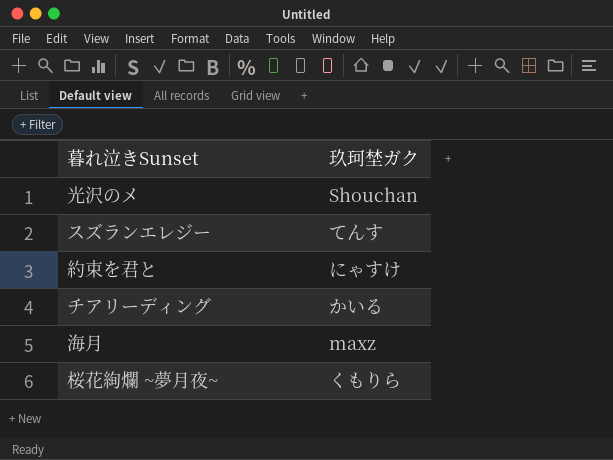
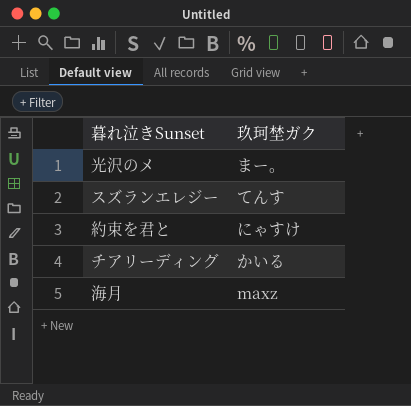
row 桜花絢爛 ~夢月夜~: くもりら -> none
光沢のメ | 玖珂埜ガク: Shouchan -> まー。

